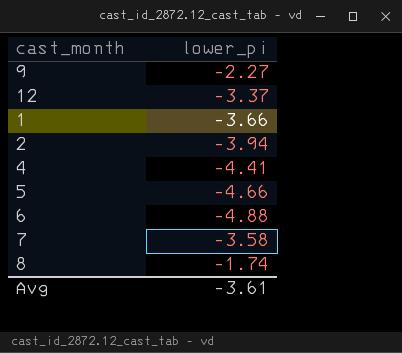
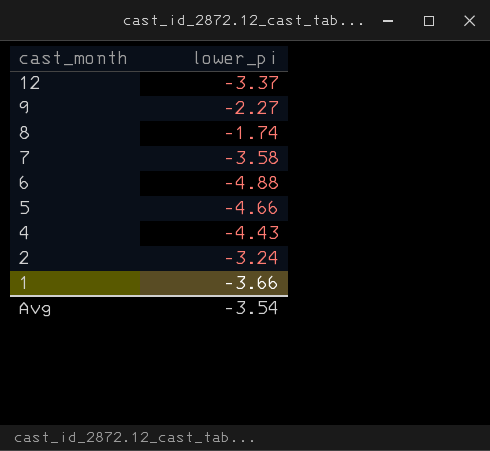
row order: none -> cast_month descending
4 | lower_pi: -4.41 -> -4.43
2 | lower_pi: -3.94 -> -3.24
Avg | lower_pi: -3.61 -> -3.54

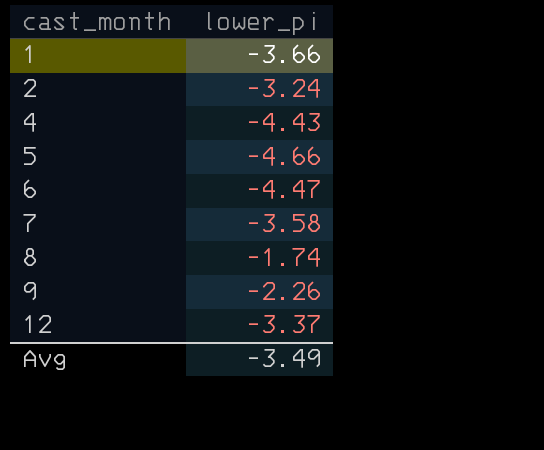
row order: cast_month descending -> cast_month ascending
6 | lower_pi: -4.88 -> -4.47
9 | lower_pi: -2.27 -> -2.26
Avg | lower_pi: -3.54 -> -3.49

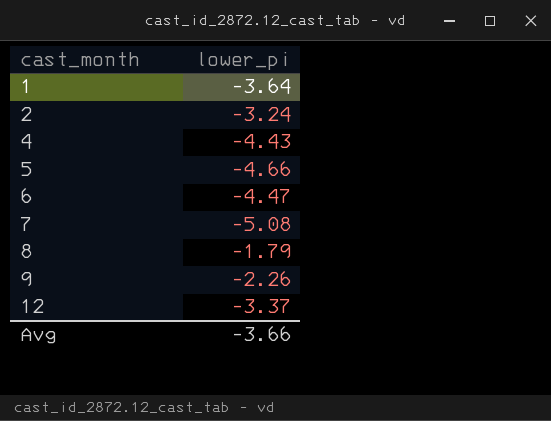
1 | lower_pi: -3.66 -> -3.64
7 | lower_pi: -3.58 -> -5.08
8 | lower_pi: -1.74 -> -1.79
Avg | lower_pi: -3.49 -> -3.66

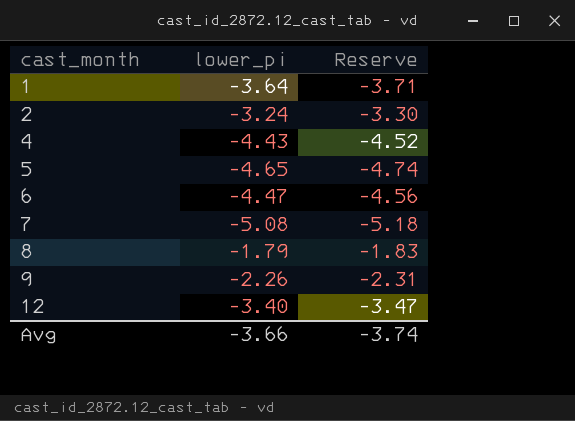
column Reserve | formula: none -> [lower_pi] * 1.02
5 | lower_pi: -4.66 -> -4.65
12 | lower_pi: -3.37 -> -3.40

